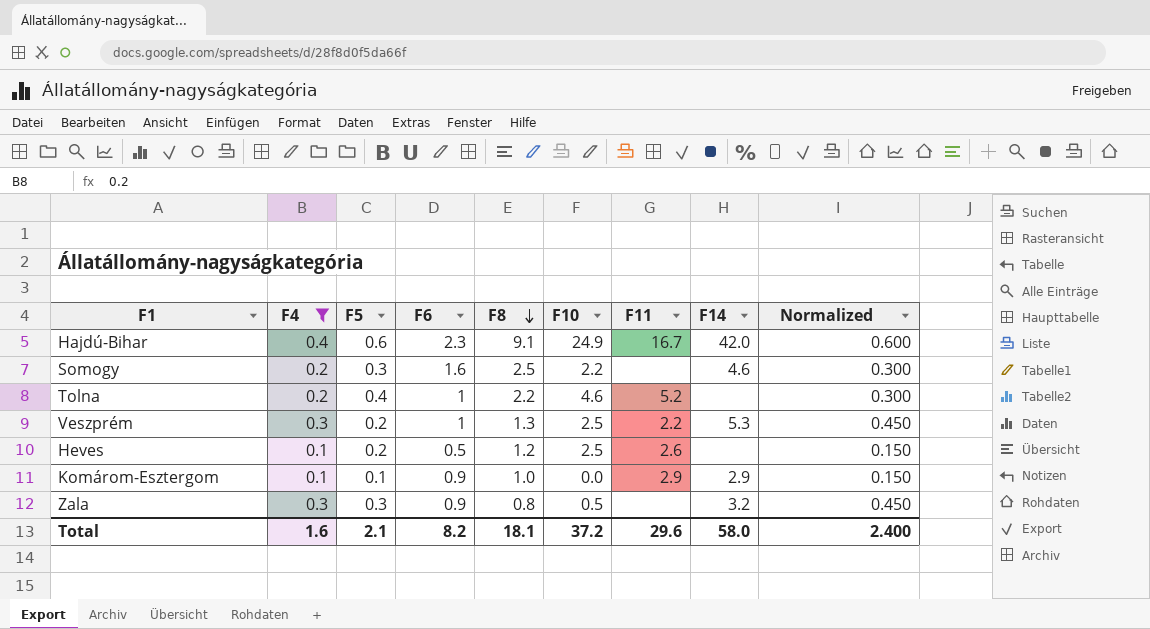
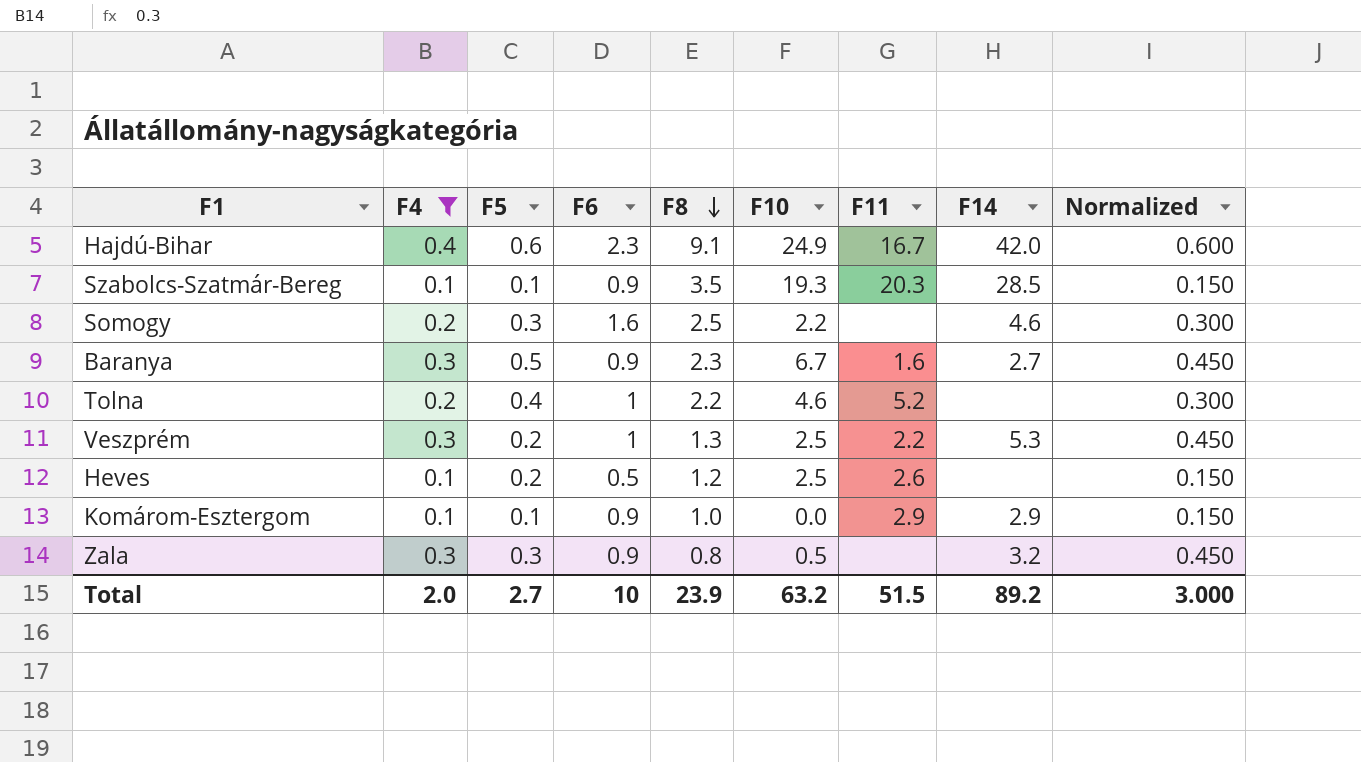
row Szabolcs-Szatmár-Bereg: none -> 0.1 | 0.1 | 0.9 | 3.5 | 19.3 | 20.3 | 28.5 | 0.150
row Baranya: none -> 0.3 | 0.5 | 0.9 | 2.3 | 6.7 | 1.6 | 2.7 | 0.450
Total | F4: 1.6 -> 2.0
Total | F5: 2.1 -> 2.7
Total | F6: 8.2 -> 10
Total | F8: 18.1 -> 23.9
Total | F10: 37.2 -> 63.2
Total | F11: 29.6 -> 51.5
Total | F14: 58.0 -> 89.2
Total | Normalized: 2.400 -> 3.000

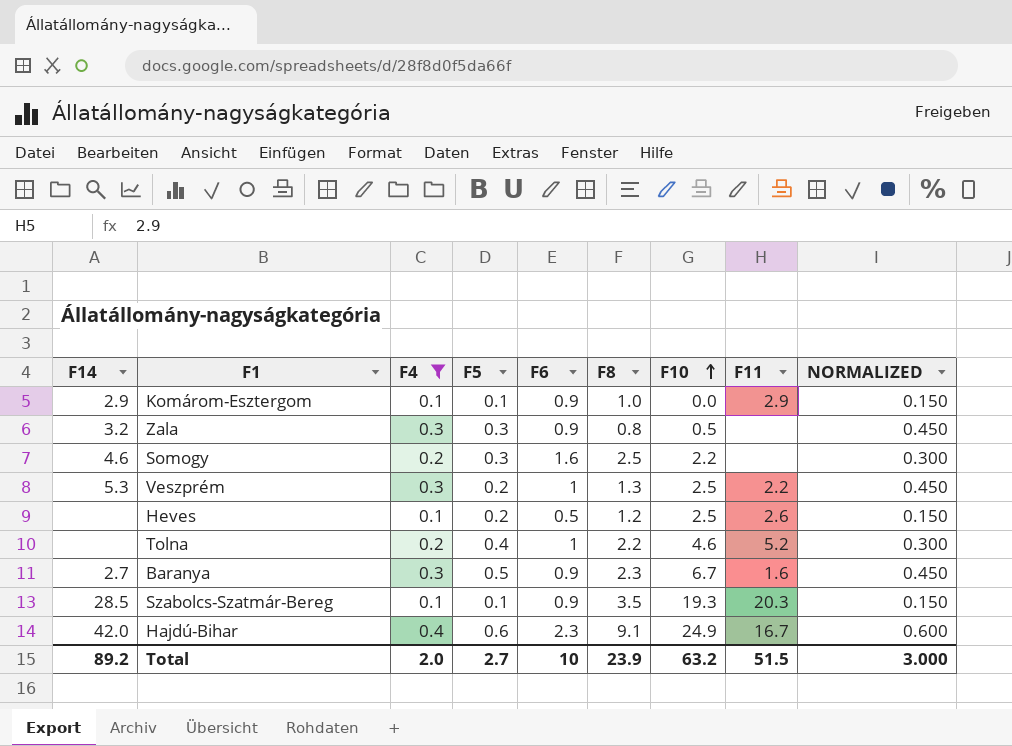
row order: F8 descending -> F10 ascending
column F14 | position: 8 -> 1
column name: Normalized -> NORMALIZED

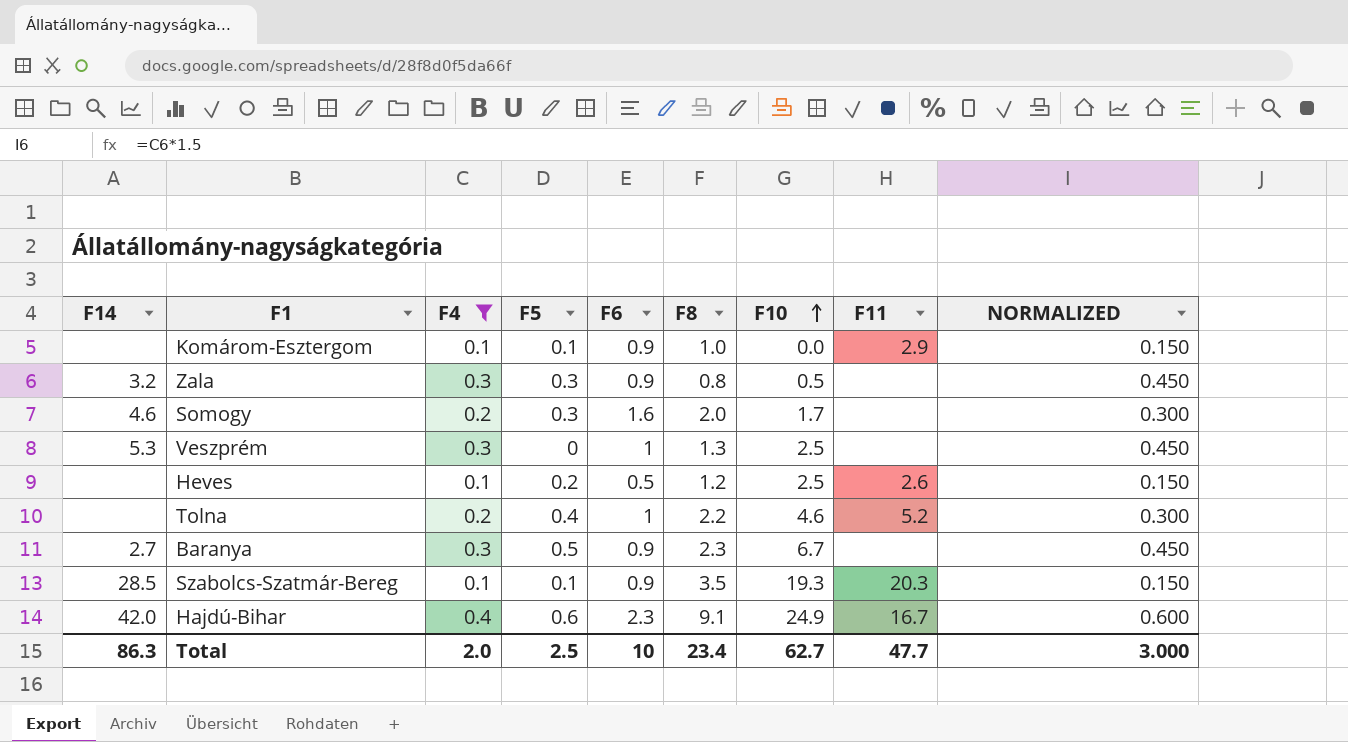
Komárom-Esztergom | F14: 2.9 -> none
Somogy | F8: 2.5 -> 2.0
Somogy | F10: 2.2 -> 1.7
Veszprém | F5: 0.2 -> 0
Veszprém | F11: 2.2 -> none
Baranya | F11: 1.6 -> none
Total | F14: 89.2 -> 86.3
Total | F5: 2.7 -> 2.5
Total | F8: 23.9 -> 23.4
Total | F10: 63.2 -> 62.7
Total | F11: 51.5 -> 47.7

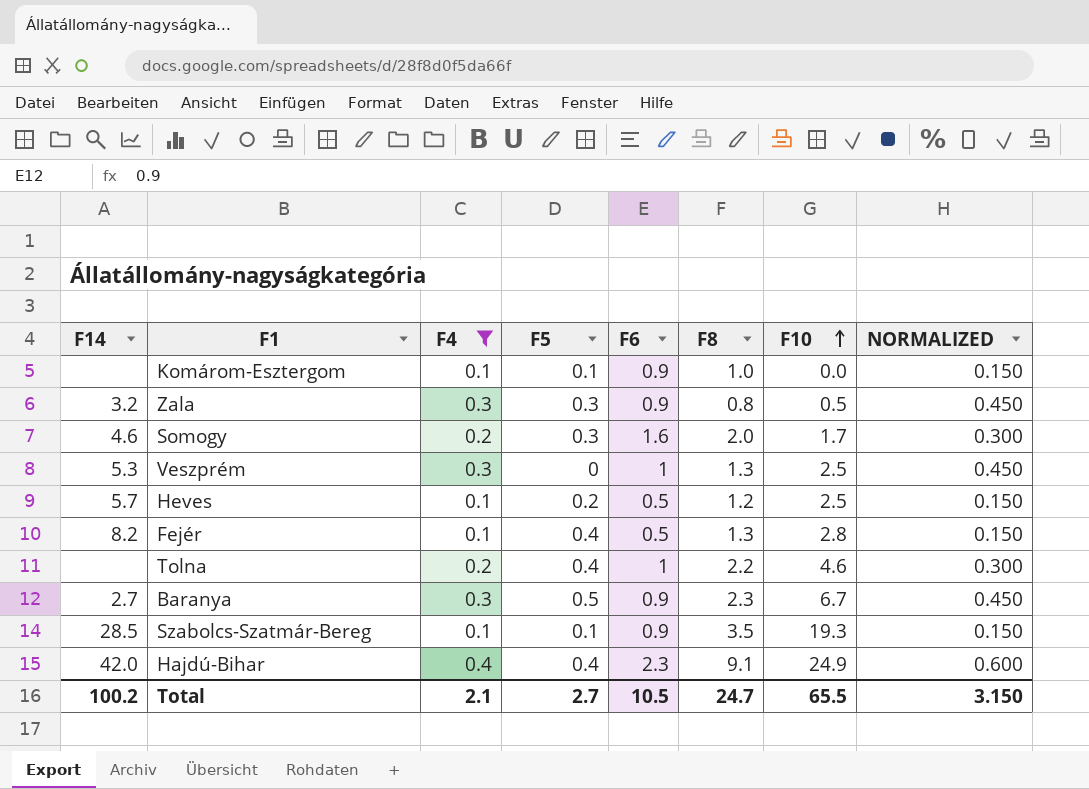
column F11 | position: 8 -> none
Heves | F14: none -> 5.7
row Fejér: none -> 8.2 | 0.1 | 0.4 | 0.5 | 1.3 | 2.8 | 0.150
Hajdú-Bihar | F5: 0.6 -> 0.4
Total | F14: 86.3 -> 100.2
Total | F4: 2.0 -> 2.1
Total | F5: 2.5 -> 2.7
Total | F6: 10 -> 10.5
Total | F8: 23.4 -> 24.7
Total | F10: 62.7 -> 65.5
Total | NORMALIZED: 3.000 -> 3.150

